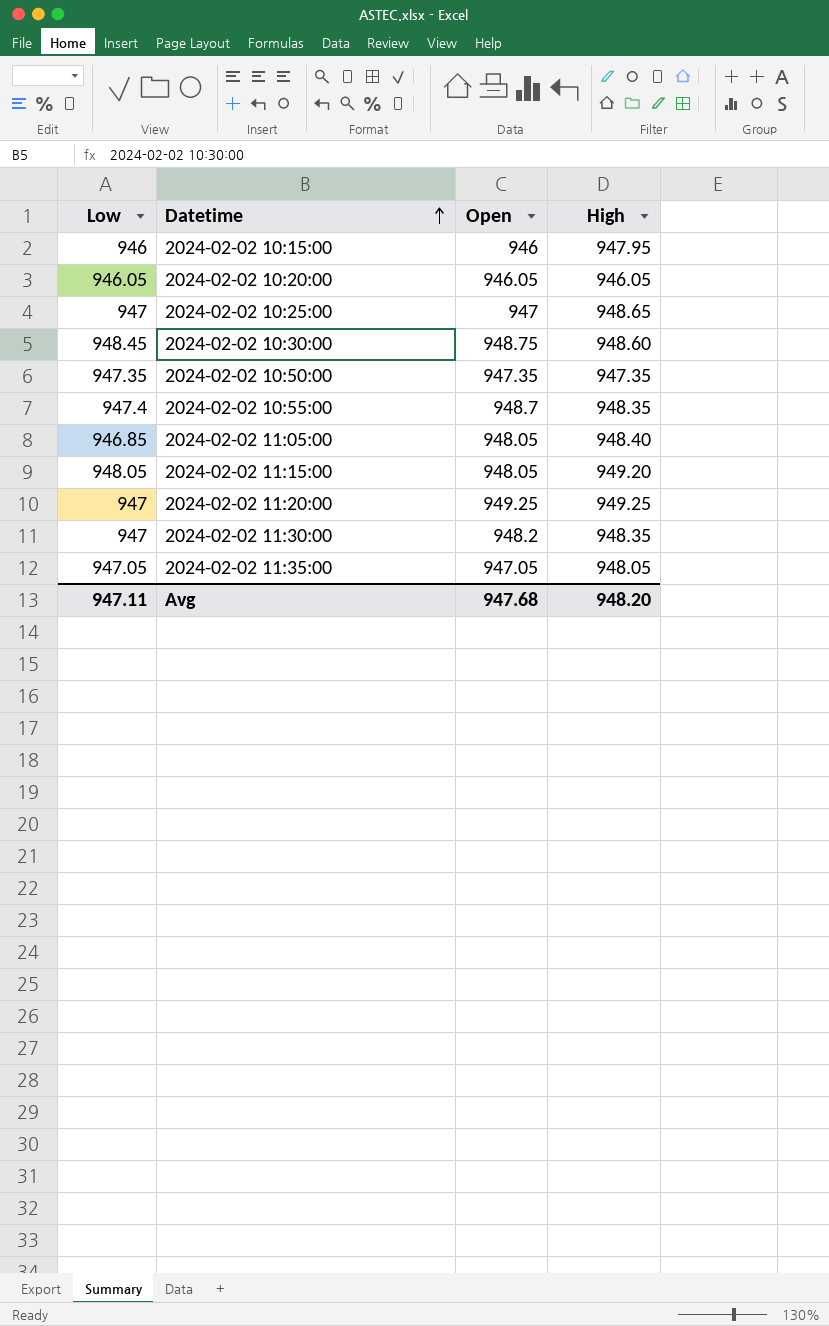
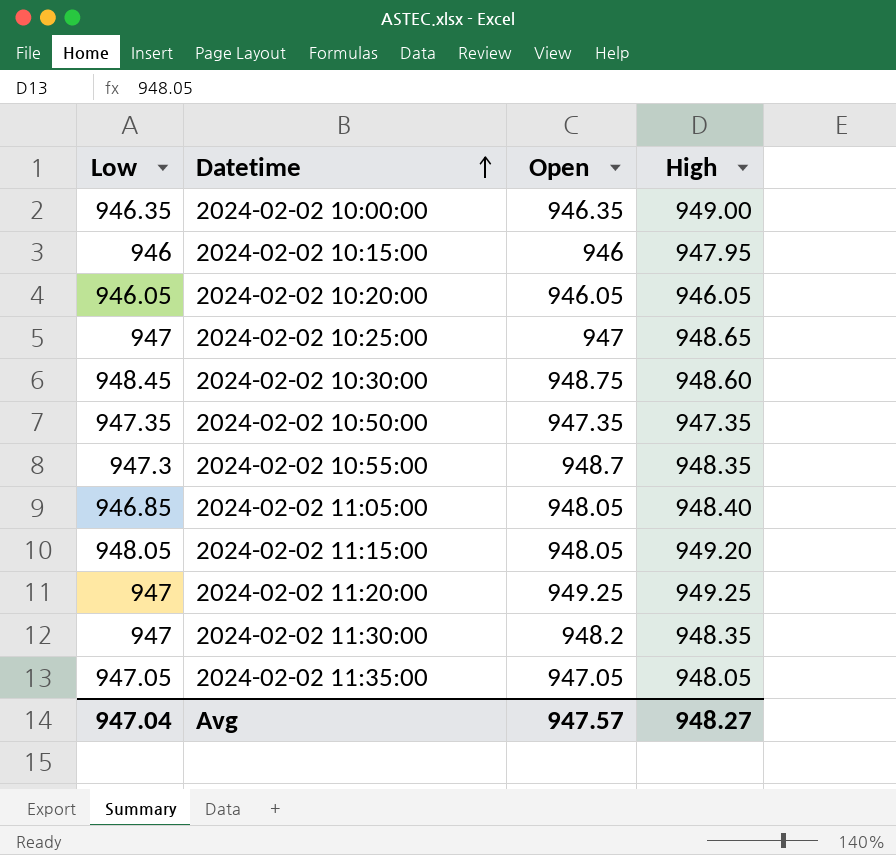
row 2024-02-02 10:00:00: none -> 946.35 | 946.35 | 949.00
2024-02-02 10:55:00 | Low: 947.4 -> 947.3
Avg | Low: 947.11 -> 947.04
Avg | Open: 947.68 -> 947.57
Avg | High: 948.20 -> 948.27

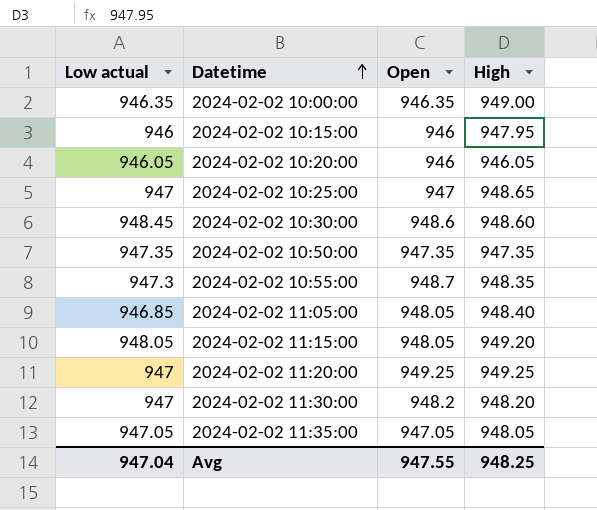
column name: Low -> Low actual
2024-02-02 10:20:00 | Open: 946.05 -> 946
2024-02-02 10:30:00 | Open: 948.75 -> 948.6
2024-02-02 11:30:00 | High: 948.35 -> 948.20
Avg | Open: 947.57 -> 947.55
Avg | High: 948.27 -> 948.25

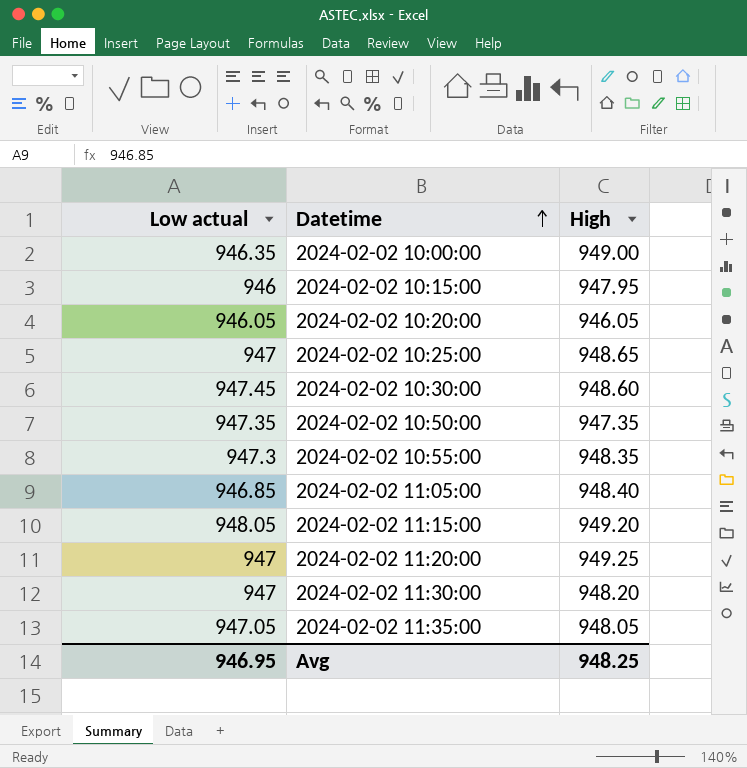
column Open | position: 3 -> none
2024-02-02 10:30:00 | Low actual: 948.45 -> 947.45
Avg | Low actual: 947.04 -> 946.95

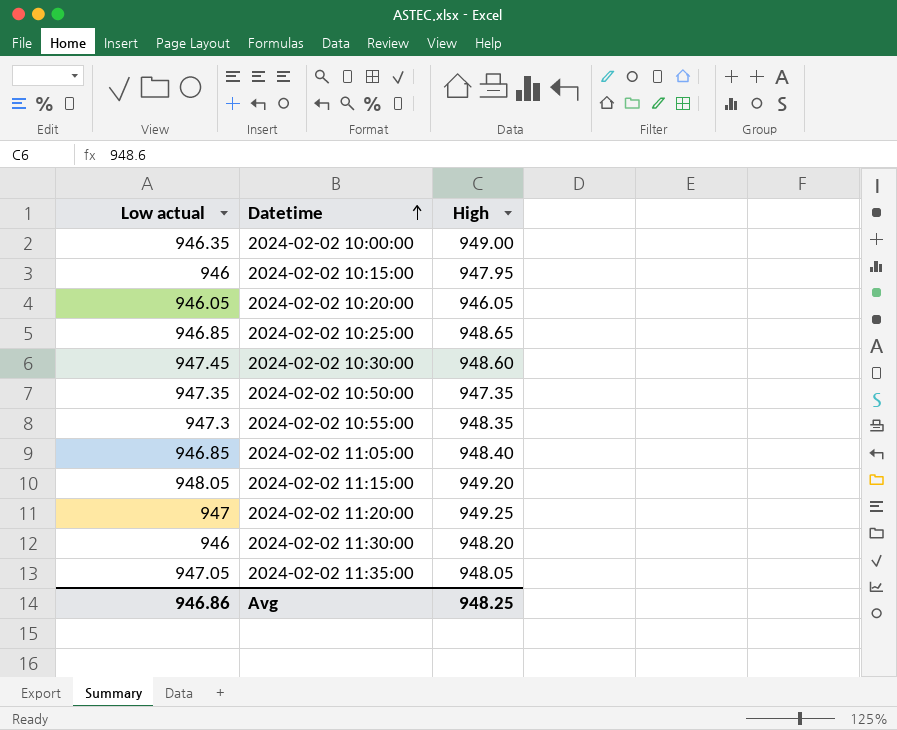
2024-02-02 10:25:00 | Low actual: 947 -> 946.85
2024-02-02 11:30:00 | Low actual: 947 -> 946
Avg | Low actual: 946.95 -> 946.86

